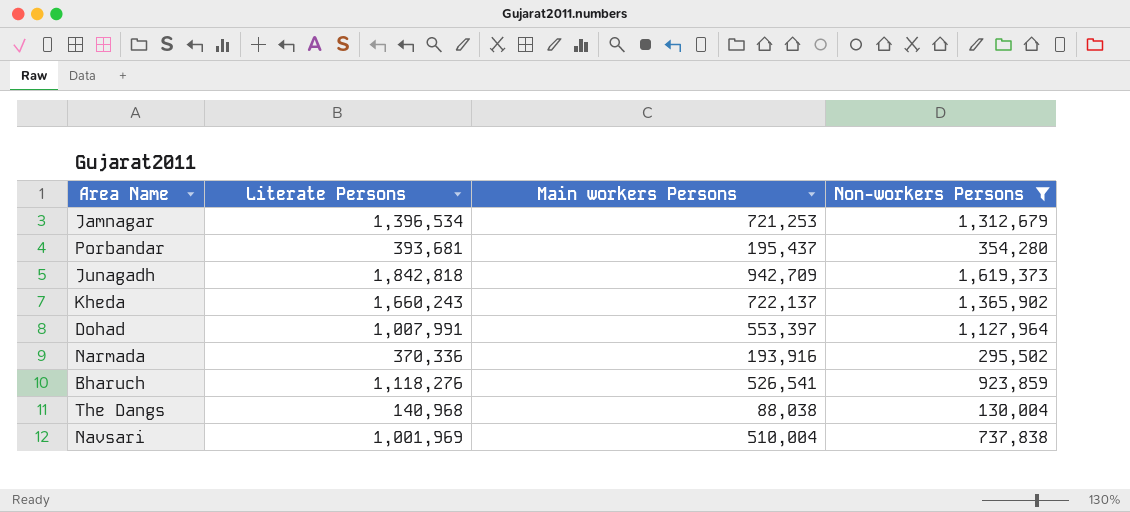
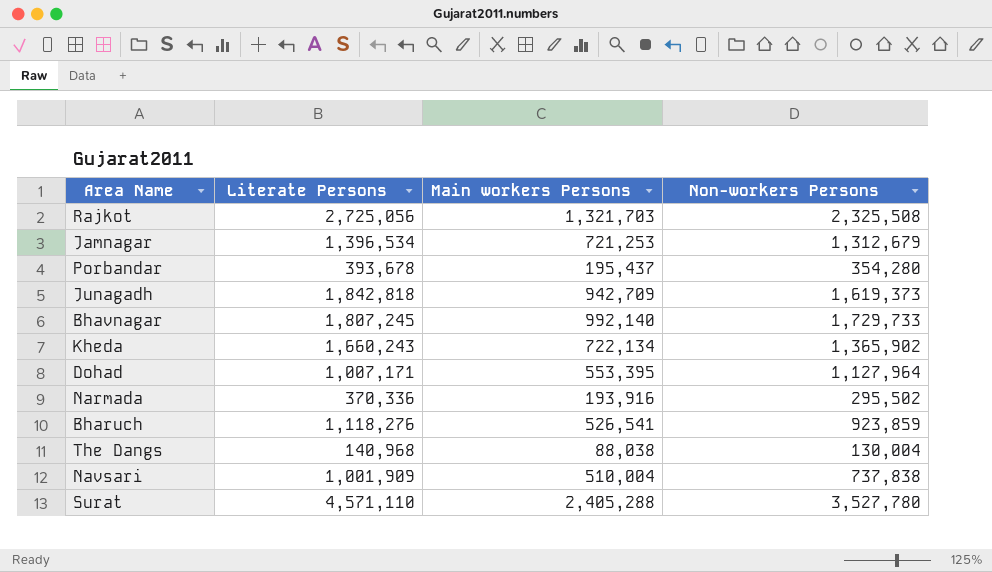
filter: Non-workers Persons <= 1,619,373 -> none
Porbandar | Literate Persons: 393,681 -> 393,678
Kheda | Main workers Persons: 722,137 -> 722,134
Dohad | Literate Persons: 1,007,991 -> 1,007,171
Dohad | Main workers Persons: 553,397 -> 553,395
Navsari | Literate Persons: 1,001,969 -> 1,001,909

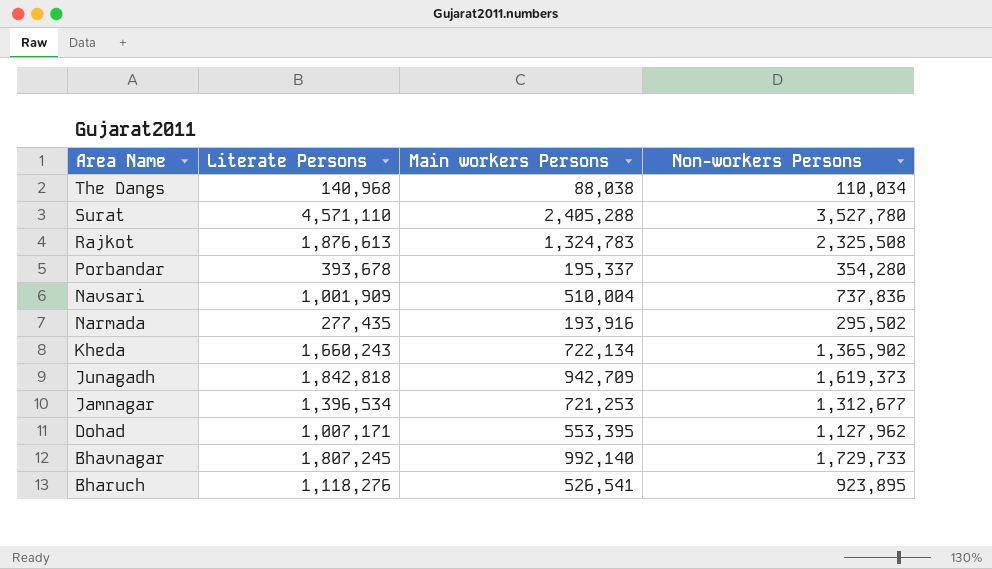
row order: none -> Area Name descending
The Dangs | Non-workers Persons: 130,004 -> 110,034
Rajkot | Literate Persons: 2,725,056 -> 1,876,613
Rajkot | Main workers Persons: 1,321,703 -> 1,324,783
Porbandar | Main workers Persons: 195,437 -> 195,337
Navsari | Non-workers Persons: 737,838 -> 737,836
Narmada | Literate Persons: 370,336 -> 277,435
Jamnagar | Non-workers Persons: 1,312,679 -> 1,312,677
Dohad | Non-workers Persons: 1,127,964 -> 1,127,962
Bharuch | Non-workers Persons: 923,859 -> 923,895

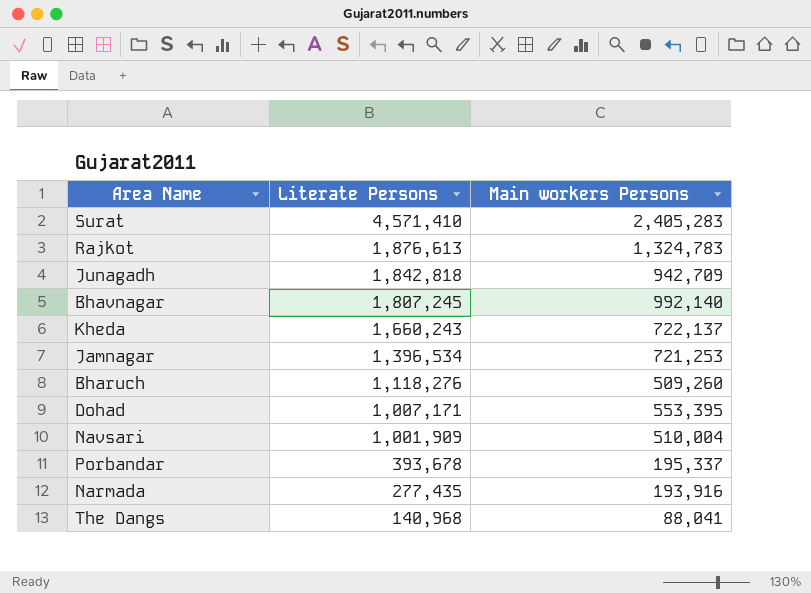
row order: Area Name descending -> Literate Persons descending
column Non-workers Persons | position: 4 -> none
Surat | Literate Persons: 4,571,110 -> 4,571,410
Surat | Main workers Persons: 2,405,288 -> 2,405,283
Kheda | Main workers Persons: 722,134 -> 722,137
Bharuch | Main workers Persons: 526,541 -> 509,260
The Dangs | Main workers Persons: 88,038 -> 88,041

